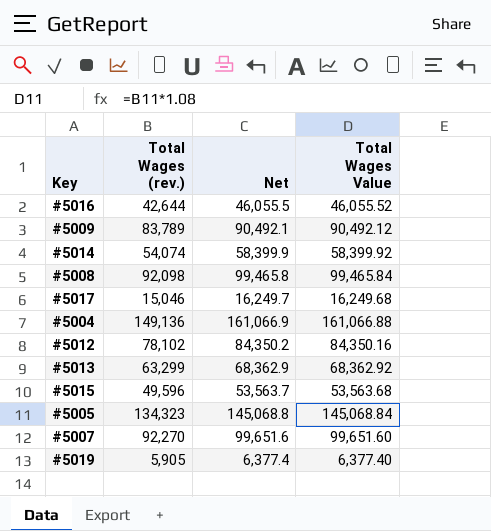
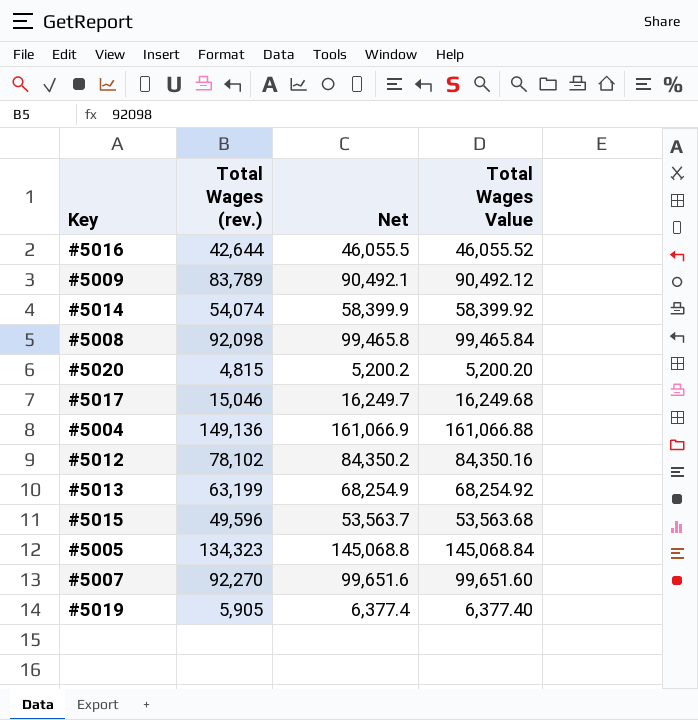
row #5020: none -> 4,815 | 5,200.2 | 5,200.20
#5013 | Total Wages (rev.): 63,299 -> 63,199
#5013 | Net: 68,362.9 -> 68,254.9
#5013 | Total Wages Value: 68,362.92 -> 68,254.92

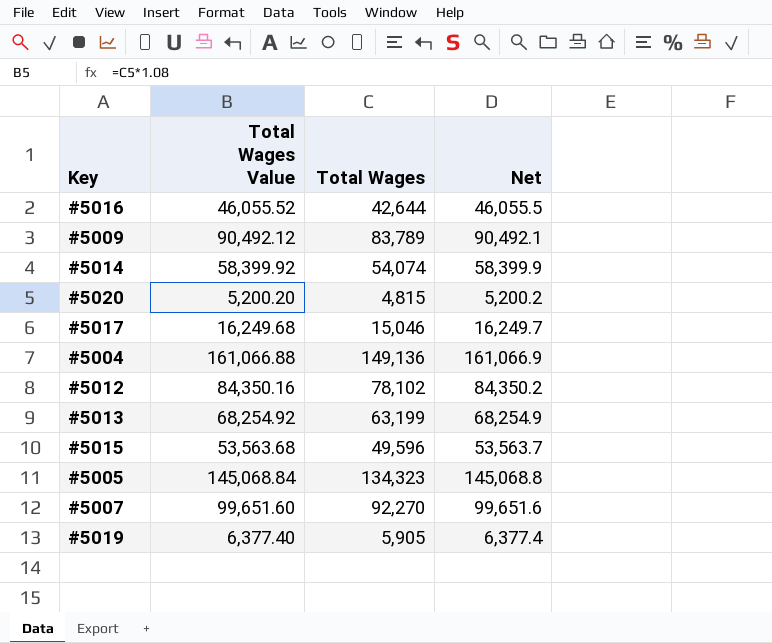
column Total Wages Value | position: 4 -> 2
column name: Total Wages (rev.) -> Total Wages
row #5008: 92,098 | 99,465.8 | 99,465.84 -> none

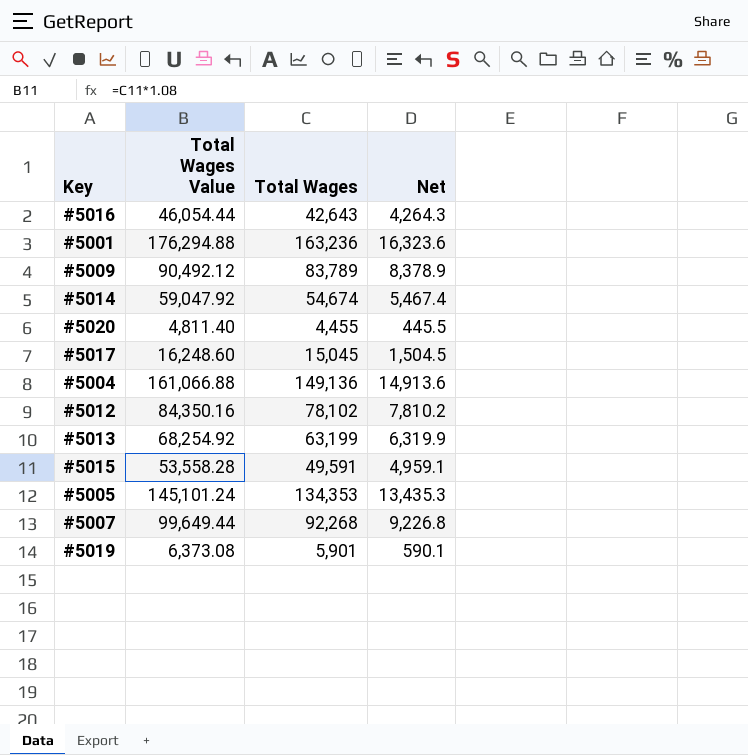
column Net | formula: [Total Wages] * 1.08 -> [Total Wages] * 0.1
#5016 | Total Wages Value: 46,055.52 -> 46,054.44
#5016 | Total Wages: 42,644 -> 42,643
row #5001: none -> 176,294.88 | 163,236 | 16,323.6
#5014 | Total Wages Value: 58,399.92 -> 59,047.92
#5014 | Total Wages: 54,074 -> 54,674
#5020 | Total Wages Value: 5,200.20 -> 4,811.40
#5020 | Total Wages: 4,815 -> 4,455
#5017 | Total Wages Value: 16,249.68 -> 16,248.60
#5017 | Total Wages: 15,046 -> 15,045
#5015 | Total Wages Value: 53,563.68 -> 53,558.28
#5015 | Total Wages: 49,596 -> 49,591
#5005 | Total Wages Value: 145,068.84 -> 145,101.24
#5005 | Total Wages: 134,323 -> 134,353
#5007 | Total Wages Value: 99,651.60 -> 99,649.44
#5007 | Total Wages: 92,270 -> 92,268
#5019 | Total Wages Value: 6,377.40 -> 6,373.08
#5019 | Total Wages: 5,905 -> 5,901

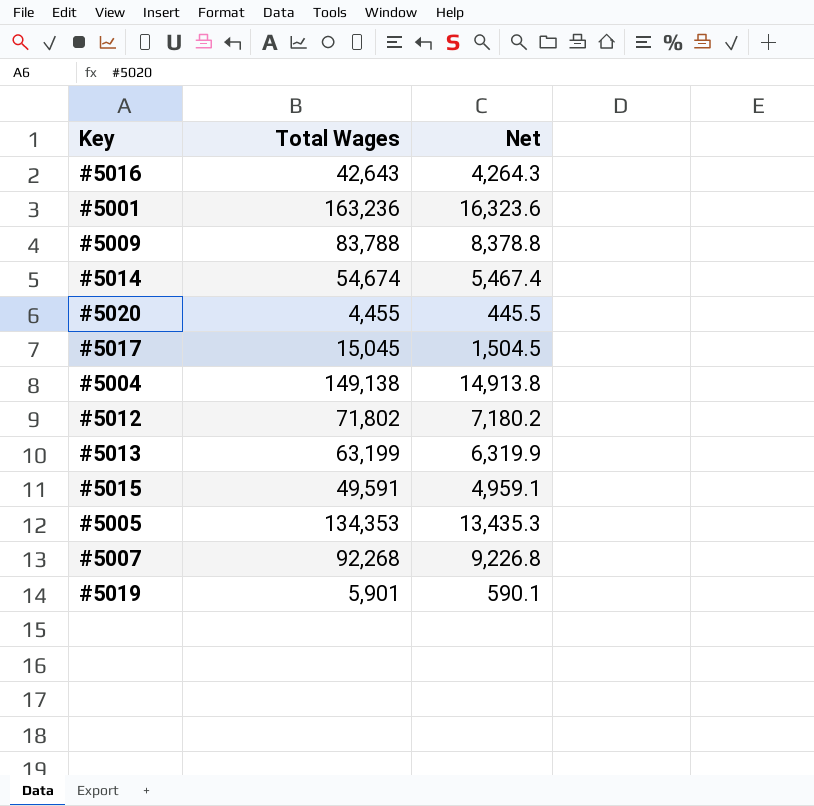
column Total Wages Value | formula: [Total Wages] * 1.08 -> none
#5009 | Total Wages: 83,789 -> 83,788
#5009 | Net: 8,378.9 -> 8,378.8
#5004 | Total Wages: 149,136 -> 149,138
#5004 | Net: 14,913.6 -> 14,913.8
#5012 | Total Wages: 78,102 -> 71,802
#5012 | Net: 7,810.2 -> 7,180.2

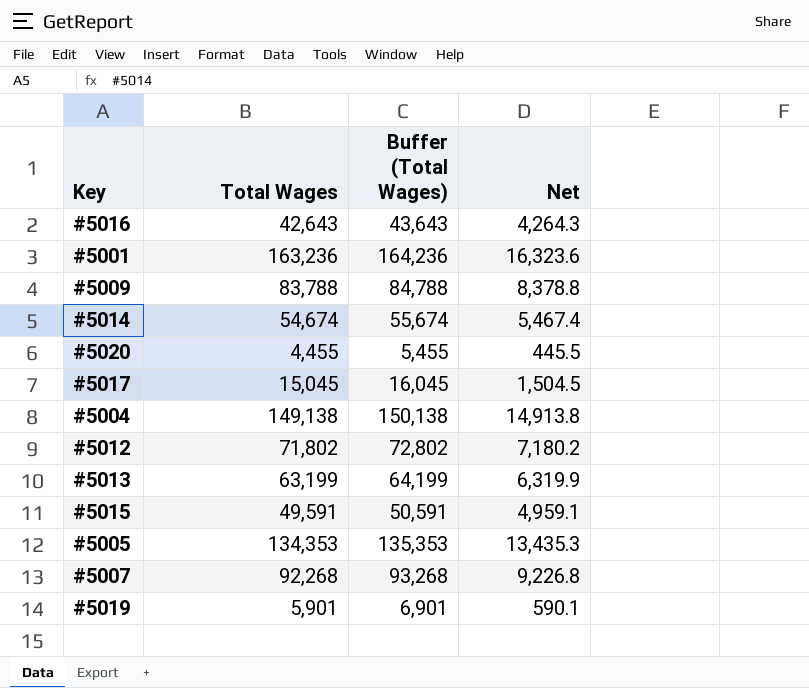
column Buffer (Total Wages) | formula: none -> [Total Wages] + 1000

